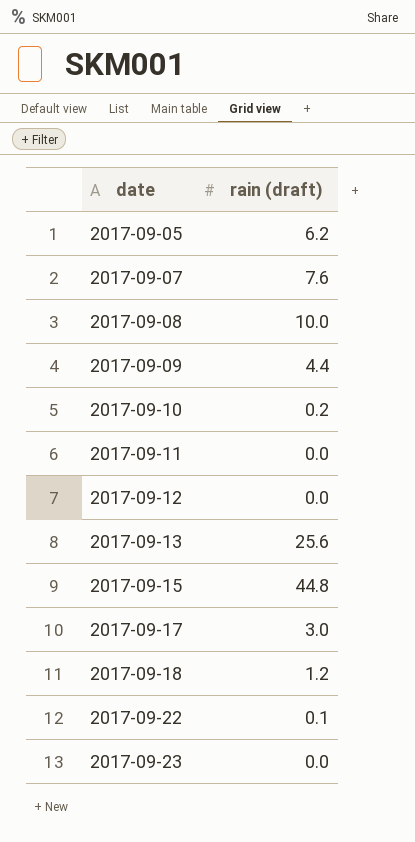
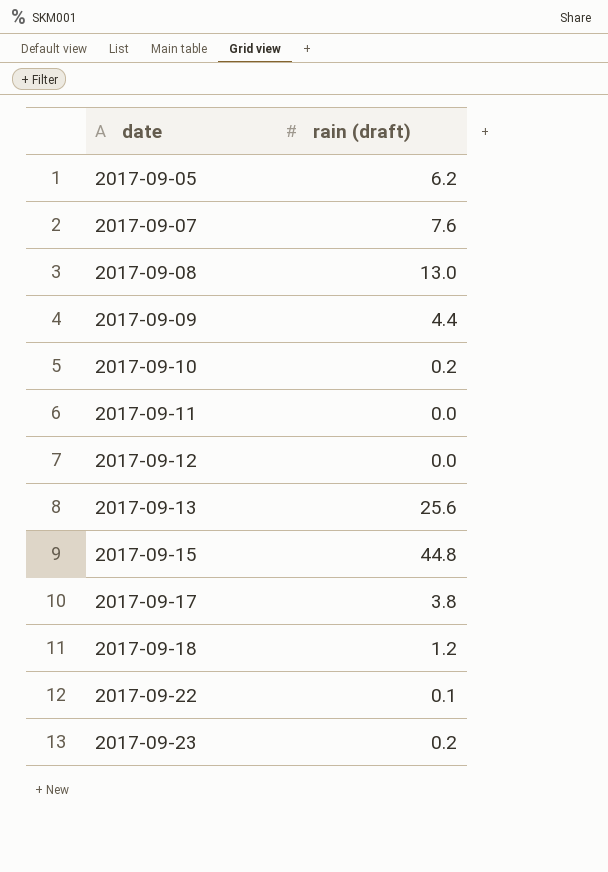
2017-09-08 | rain (draft): 10.0 -> 13.0
2017-09-17 | rain (draft): 3.0 -> 3.8
2017-09-23 | rain (draft): 0.0 -> 0.2

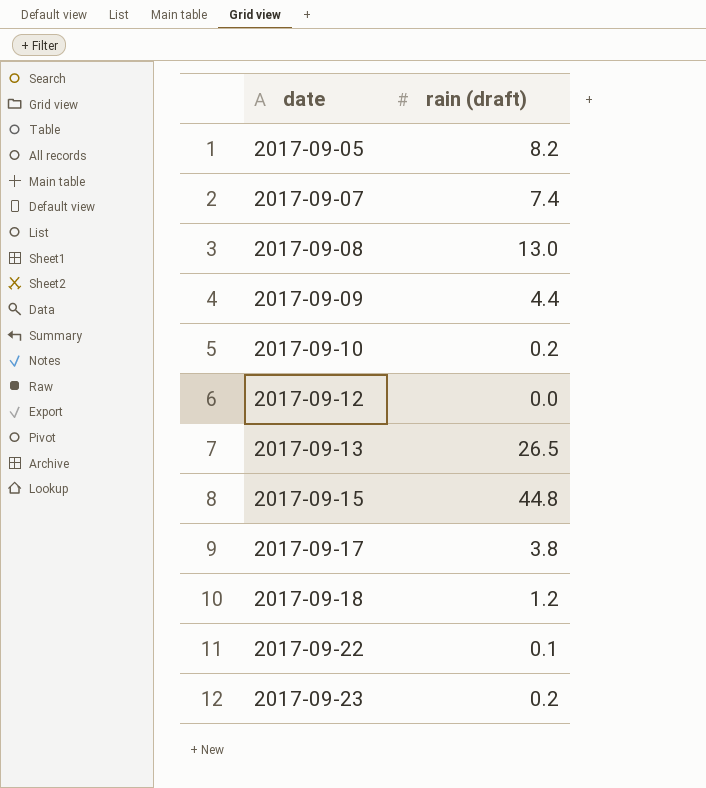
row 2017-09-11: 0.0 -> none
2017-09-05 | rain (draft): 6.2 -> 8.2
2017-09-07 | rain (draft): 7.6 -> 7.4
2017-09-13 | rain (draft): 25.6 -> 26.5

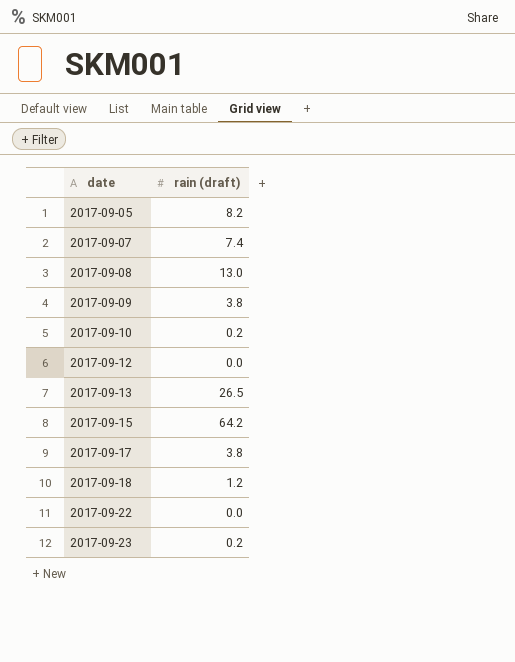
2017-09-09 | rain (draft): 4.4 -> 3.8
2017-09-15 | rain (draft): 44.8 -> 64.2
2017-09-22 | rain (draft): 0.1 -> 0.0

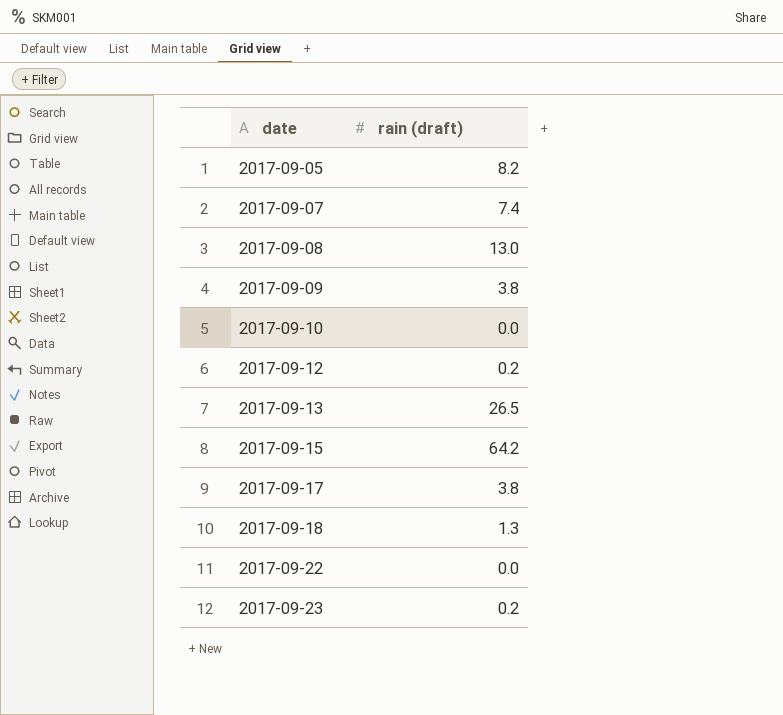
2017-09-10 | rain (draft): 0.2 -> 0.0
2017-09-12 | rain (draft): 0.0 -> 0.2
2017-09-18 | rain (draft): 1.2 -> 1.3

